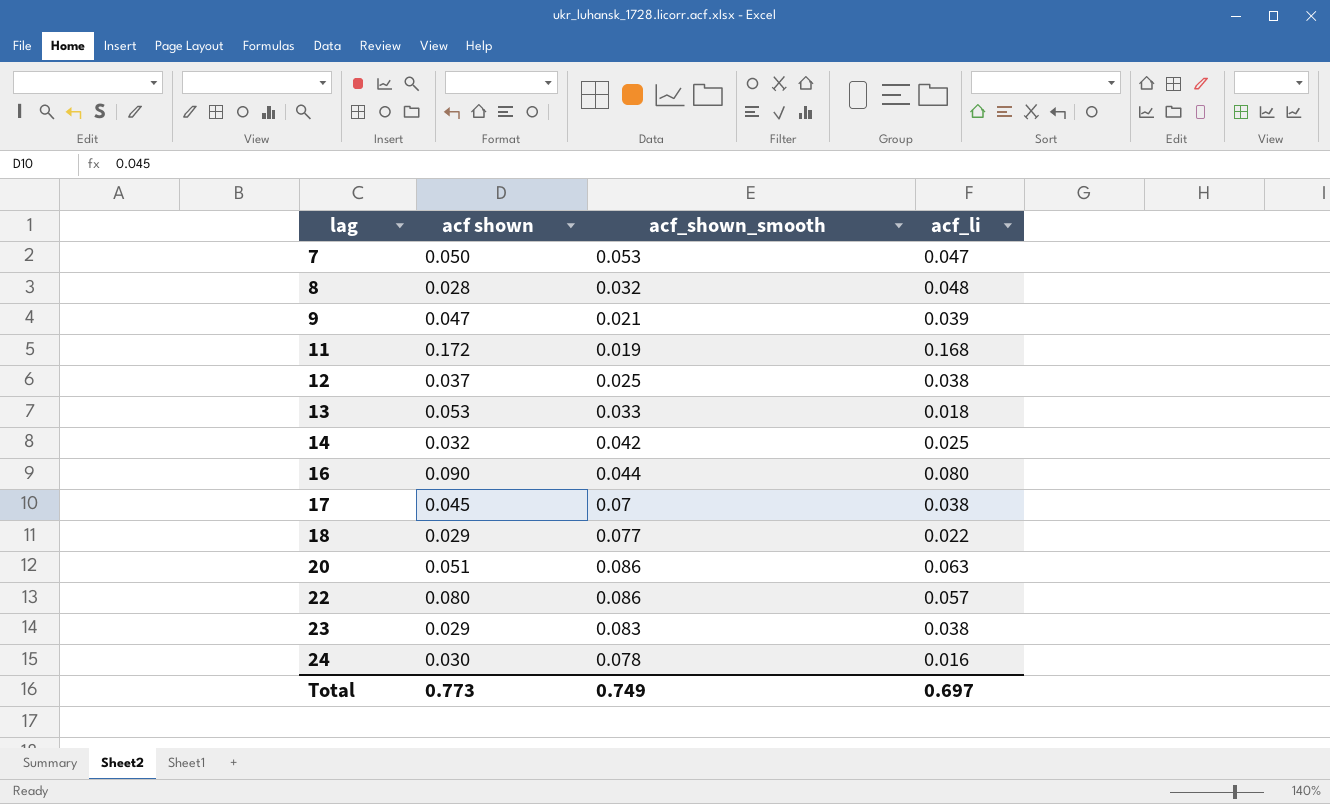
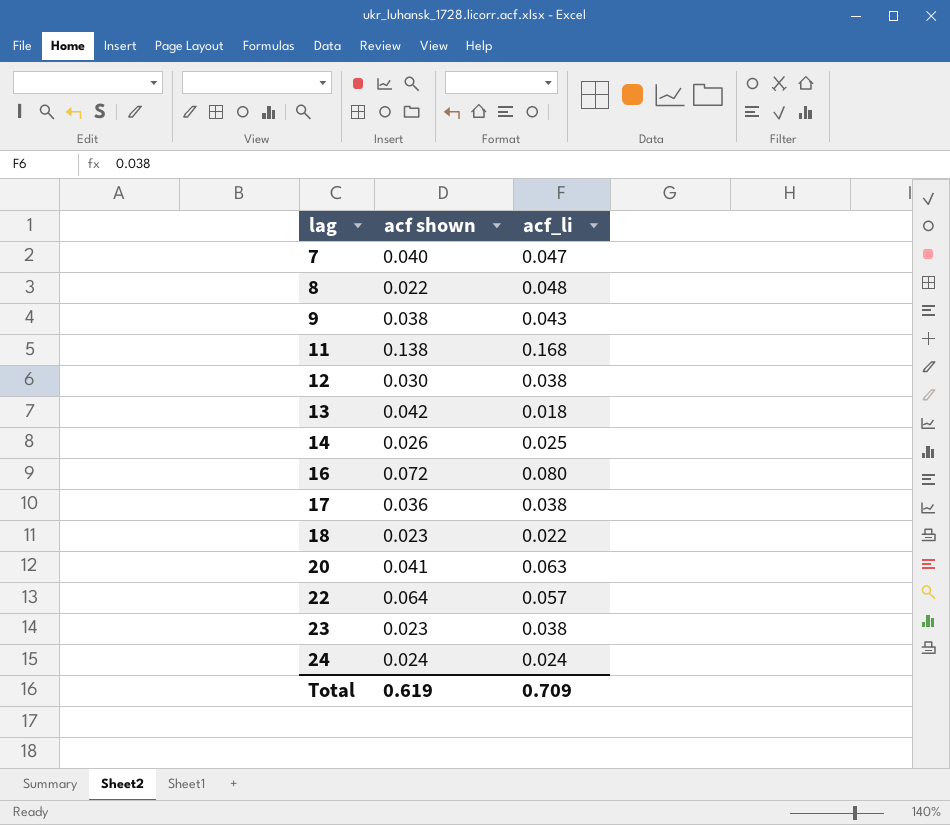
column acf_shown_smooth | position: 3 -> none
7 | acf shown: 0.050 -> 0.040
8 | acf shown: 0.028 -> 0.022
9 | acf shown: 0.047 -> 0.038
9 | acf_li: 0.039 -> 0.043
11 | acf shown: 0.172 -> 0.138
12 | acf shown: 0.037 -> 0.030
13 | acf shown: 0.053 -> 0.042
14 | acf shown: 0.032 -> 0.026
16 | acf shown: 0.090 -> 0.072
17 | acf shown: 0.045 -> 0.036
18 | acf shown: 0.029 -> 0.023
20 | acf shown: 0.051 -> 0.041
22 | acf shown: 0.080 -> 0.064
23 | acf shown: 0.029 -> 0.023
24 | acf shown: 0.030 -> 0.024
24 | acf_li: 0.016 -> 0.024
Total | acf shown: 0.773 -> 0.619
Total | acf_li: 0.697 -> 0.709

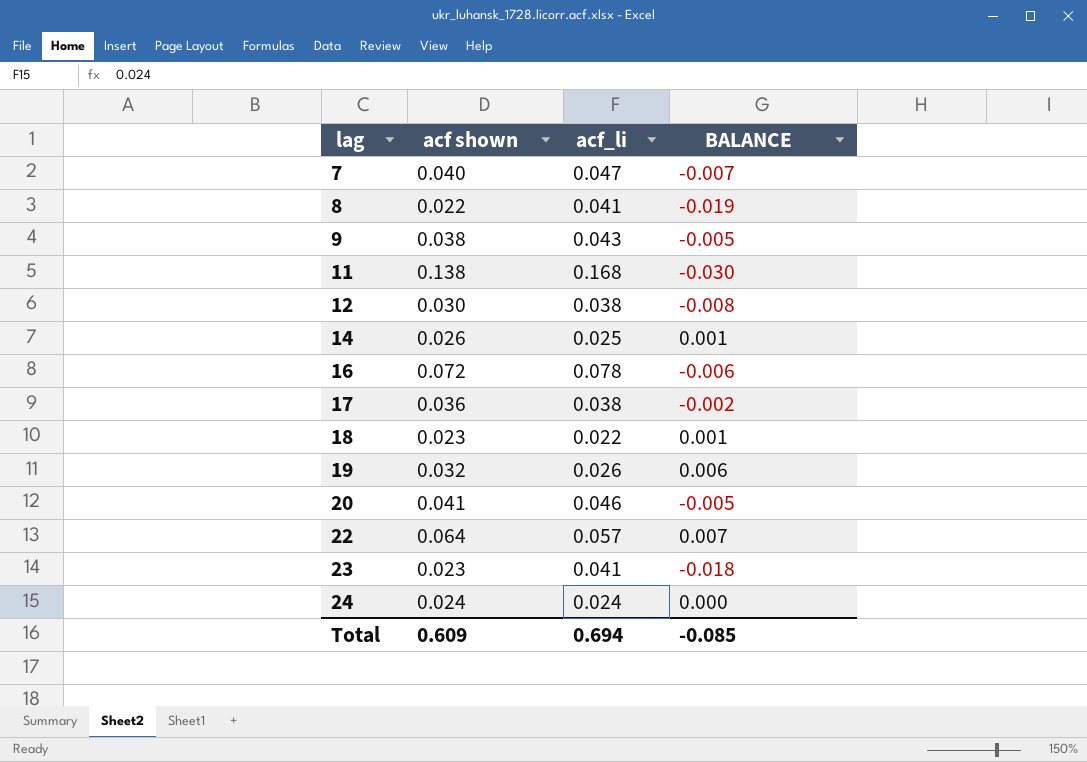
column BALANCE | formula: none -> [acf shown] - [acf_li]
row 13: 0.042 | 0.018 -> none
8 | acf_li: 0.048 -> 0.041
16 | acf_li: 0.080 -> 0.078
row 19: none -> 0.032 | 0.026 | 0.006
20 | acf_li: 0.063 -> 0.046
23 | acf_li: 0.038 -> 0.041
Total | acf shown: 0.619 -> 0.609
Total | acf_li: 0.709 -> 0.694

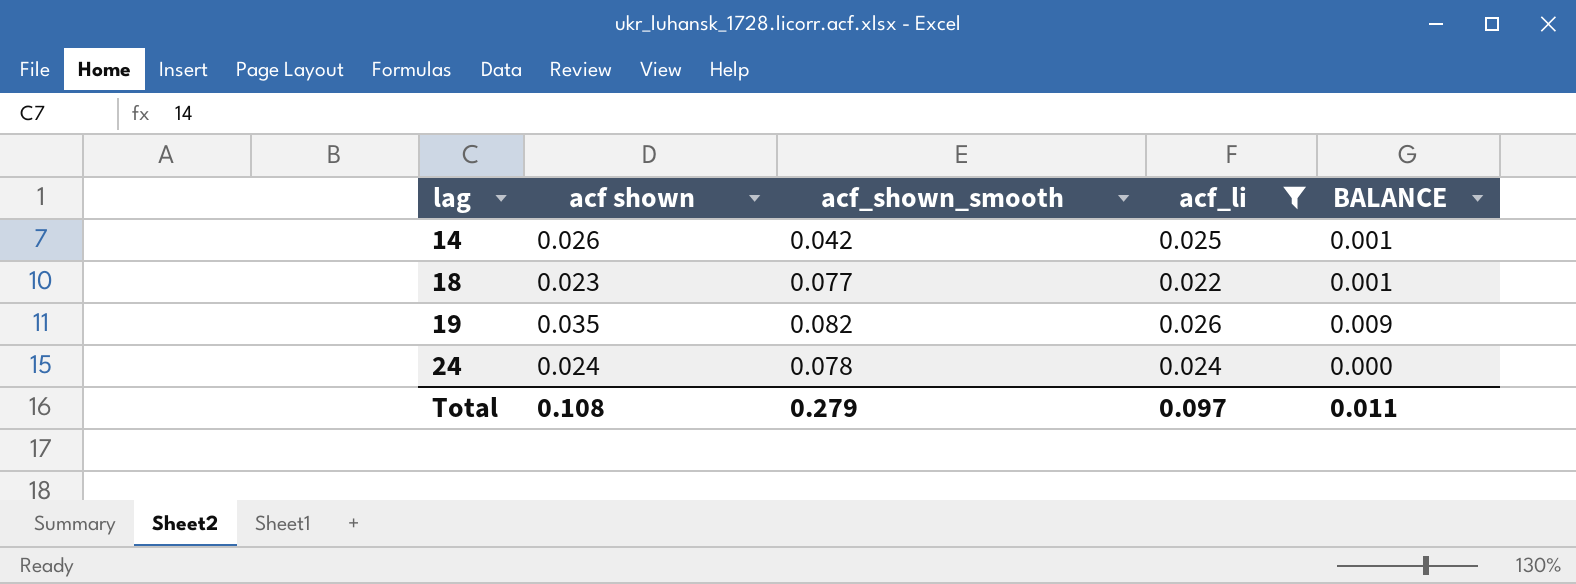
filter: none -> acf_li <= 0.026
column acf_shown_smooth | position: none -> 3
19 | acf shown: 0.032 -> 0.035
19 | BALANCE: 0.006 -> 0.009
Total | acf shown: 0.609 -> 0.108
Total | acf_li: 0.694 -> 0.097
Total | BALANCE: -0.085 -> 0.011

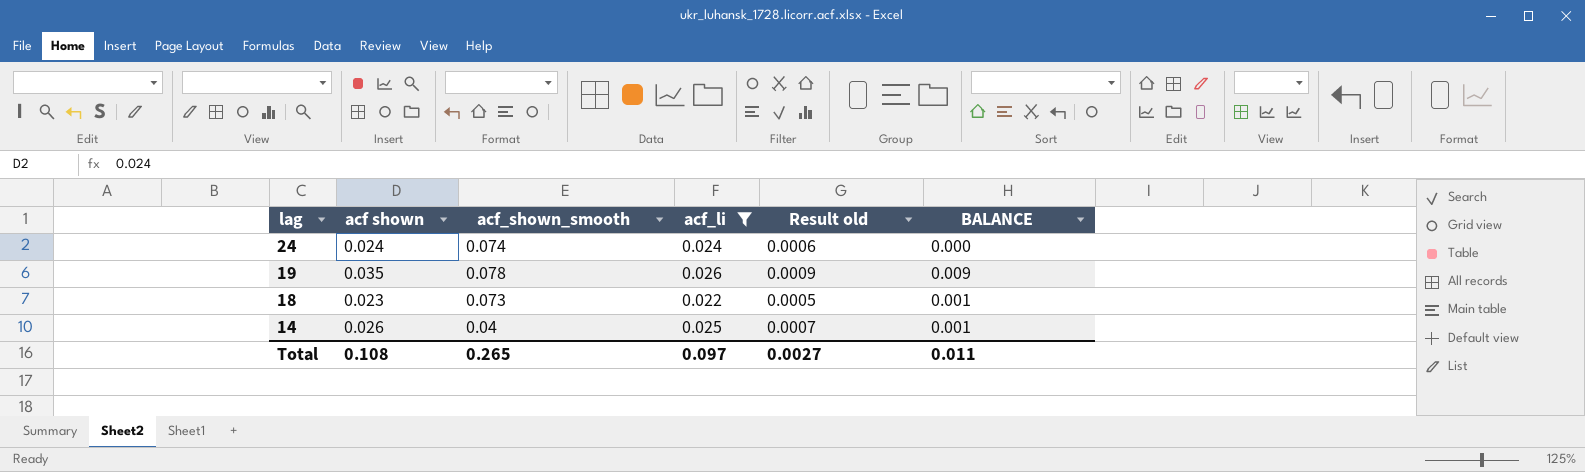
row order: lag ascending -> lag descending
column Result old | formula: none -> [acf shown] * [acf_li]
24 | acf_shown_smooth: 0.078 -> 0.074
19 | acf_shown_smooth: 0.082 -> 0.078
18 | acf_shown_smooth: 0.077 -> 0.073
14 | acf_shown_smooth: 0.042 -> 0.04
Total | acf_shown_smooth: 0.279 -> 0.265

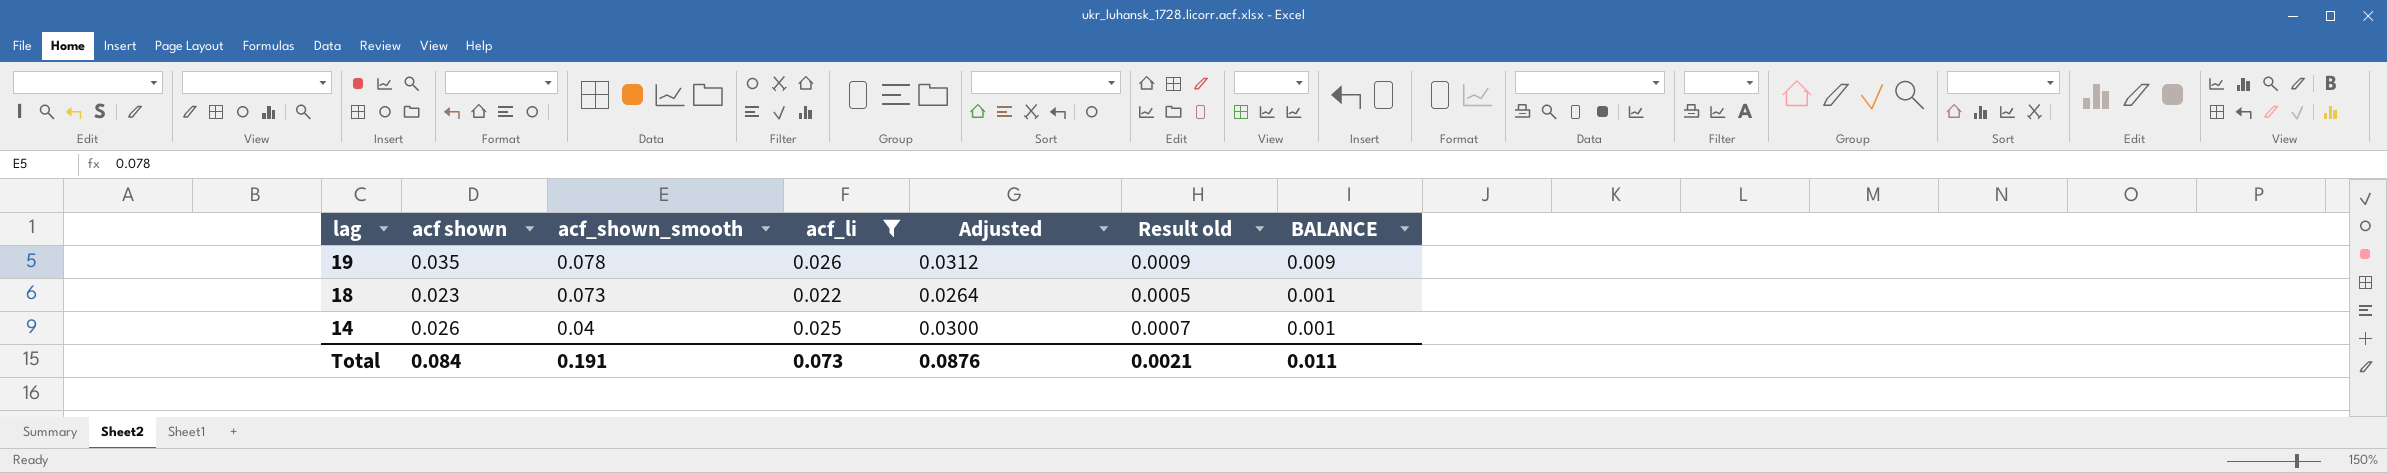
column Adjusted | formula: none -> [acf_li] * 1.2
row 24: 0.024 | 0.074 | 0.024 | 0.0006 | 0.000 -> none
Total | acf shown: 0.108 -> 0.084
Total | acf_shown_smooth: 0.265 -> 0.191
Total | acf_li: 0.097 -> 0.073
Total | Result old: 0.0027 -> 0.0021

